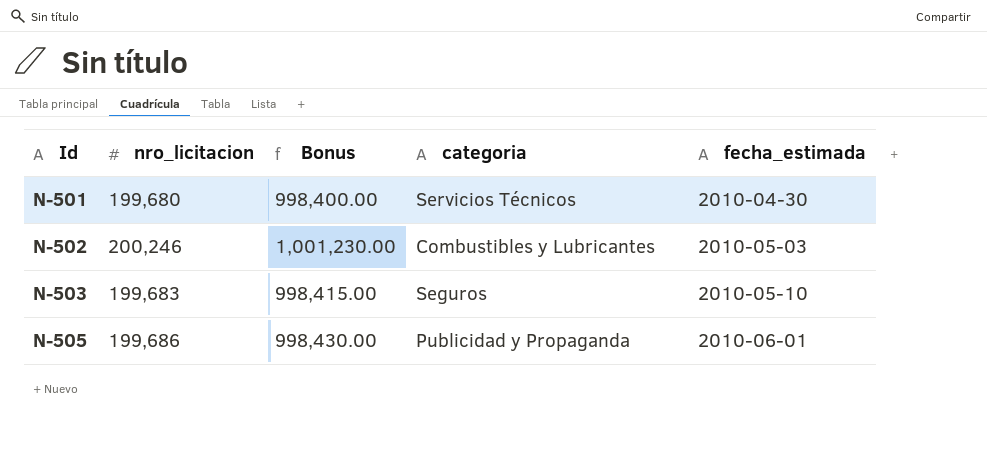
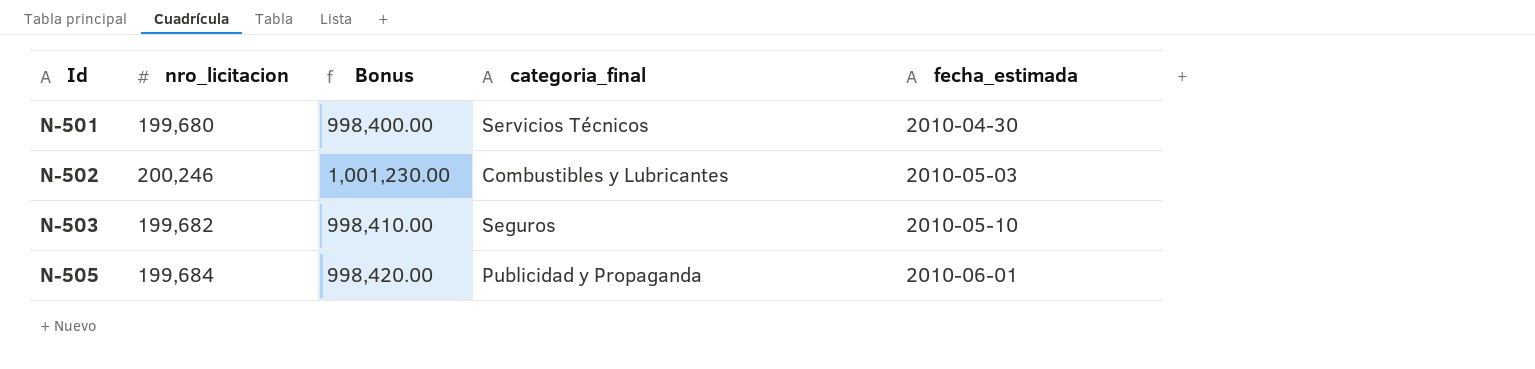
column name: categoria -> categoria_final
N-503 | nro_licitacion: 199,683 -> 199,682
N-503 | Bonus: 998,415.00 -> 998,410.00
N-505 | nro_licitacion: 199,686 -> 199,684
N-505 | Bonus: 998,430.00 -> 998,420.00

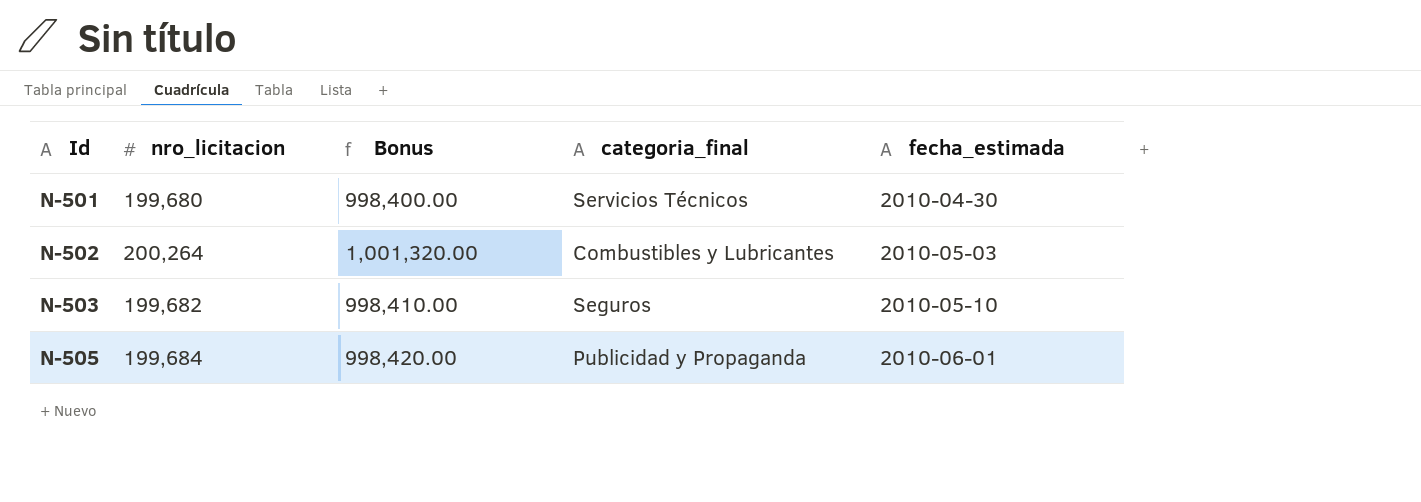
N-502 | nro_licitacion: 200,246 -> 200,264
N-502 | Bonus: 1,001,230.00 -> 1,001,320.00

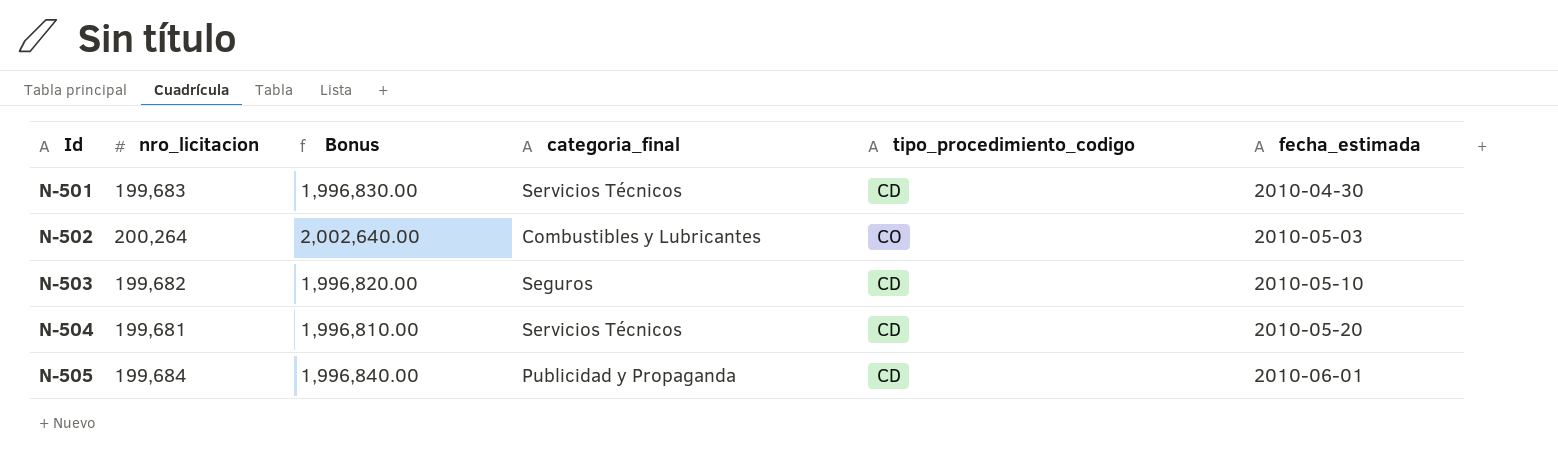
column Bonus | formula: [nro_licitacion] * 5 -> [nro_licitacion] * 10
column tipo_procedimiento_codigo | position: none -> 5
N-501 | nro_licitacion: 199,680 -> 199,683
row N-504: none -> 199,681 | 1,996,810.00 | Servicios Técnicos | CD | 2010-05-20

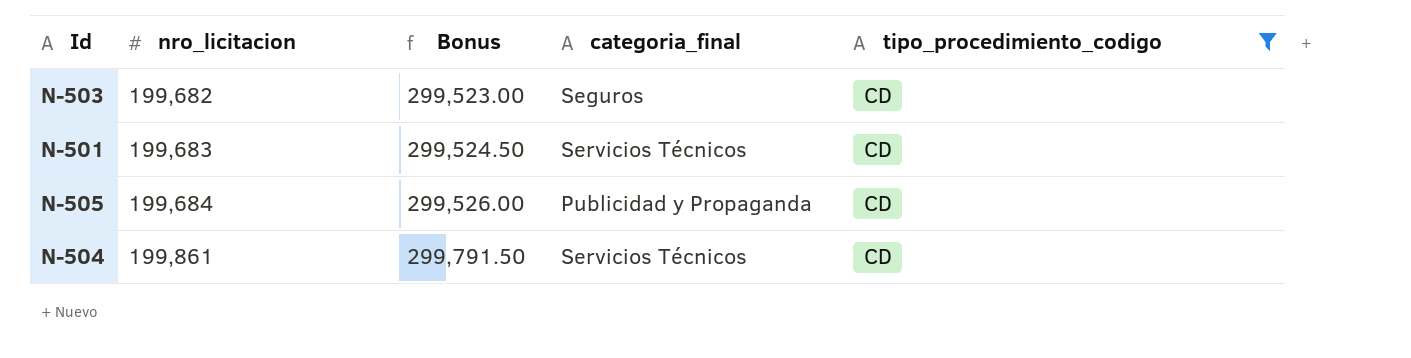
filter: none -> tipo_procedimiento_codigo = CD
row order: Id ascending -> nro_licitacion ascending
column fecha_estimada | position: 6 -> none
column Bonus | formula: [nro_licitacion] * 10 -> [nro_licitacion] * 1.5
N-504 | nro_licitacion: 199,681 -> 199,861

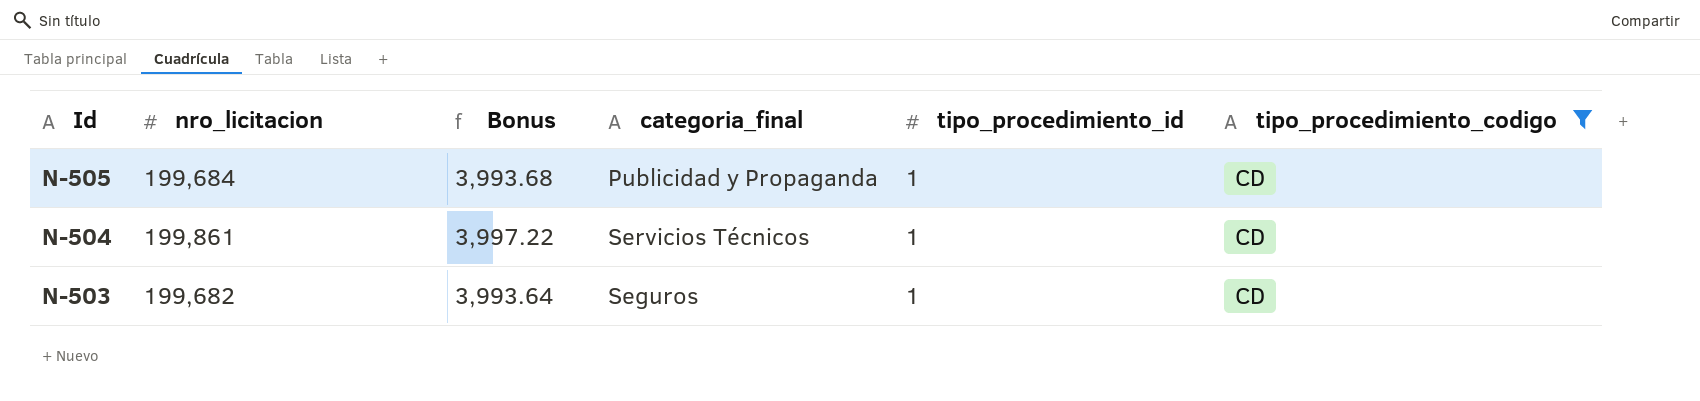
row order: nro_licitacion ascending -> Id descending
column Bonus | formula: [nro_licitacion] * 1.5 -> [nro_licitacion] * 0.02
column tipo_procedimiento_id | position: none -> 5
row N-501: 199,683 | 299,524.50 | Servicios Técnicos | CD -> none

